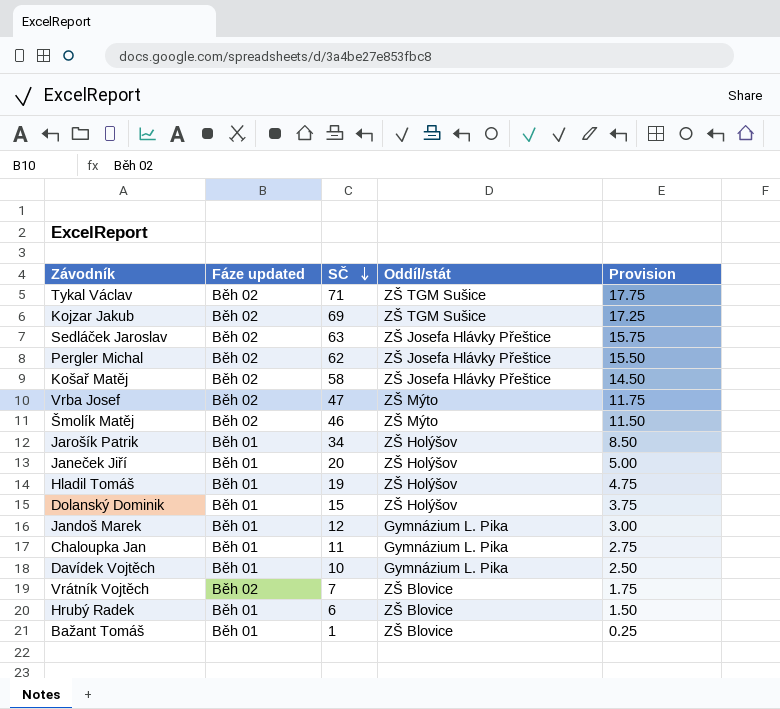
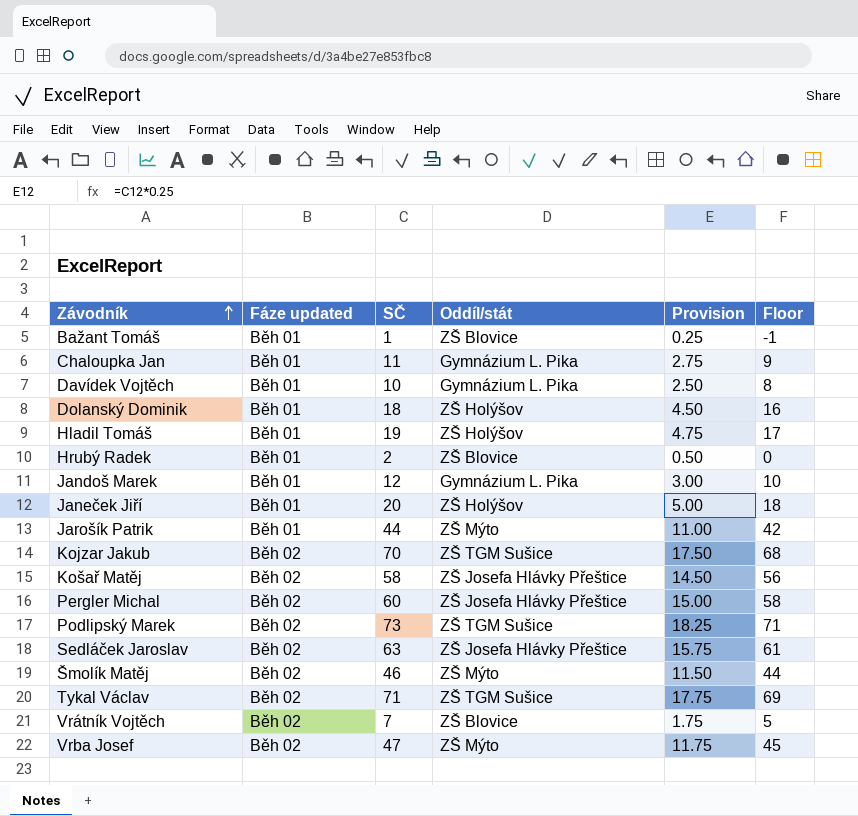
row order: SČ descending -> Závodník ascending
column Floor | formula: none -> [SČ] - 2
Dolanský Dominik | SČ: 15 -> 18
Dolanský Dominik | Provision: 3.75 -> 4.50
Hrubý Radek | SČ: 6 -> 2
Hrubý Radek | Provision: 1.50 -> 0.50
Jarošík Patrik | SČ: 34 -> 44
Jarošík Patrik | Oddíl/stát: ZŠ Holýšov -> ZŠ Mýto
Jarošík Patrik | Provision: 8.50 -> 11.00
Kojzar Jakub | SČ: 69 -> 70
Kojzar Jakub | Provision: 17.25 -> 17.50
Pergler Michal | SČ: 62 -> 60
Pergler Michal | Provision: 15.50 -> 15.00
row Podlipský Marek: none -> Běh 02 | 73 | ZŠ TGM Sušice | 18.25 | 71

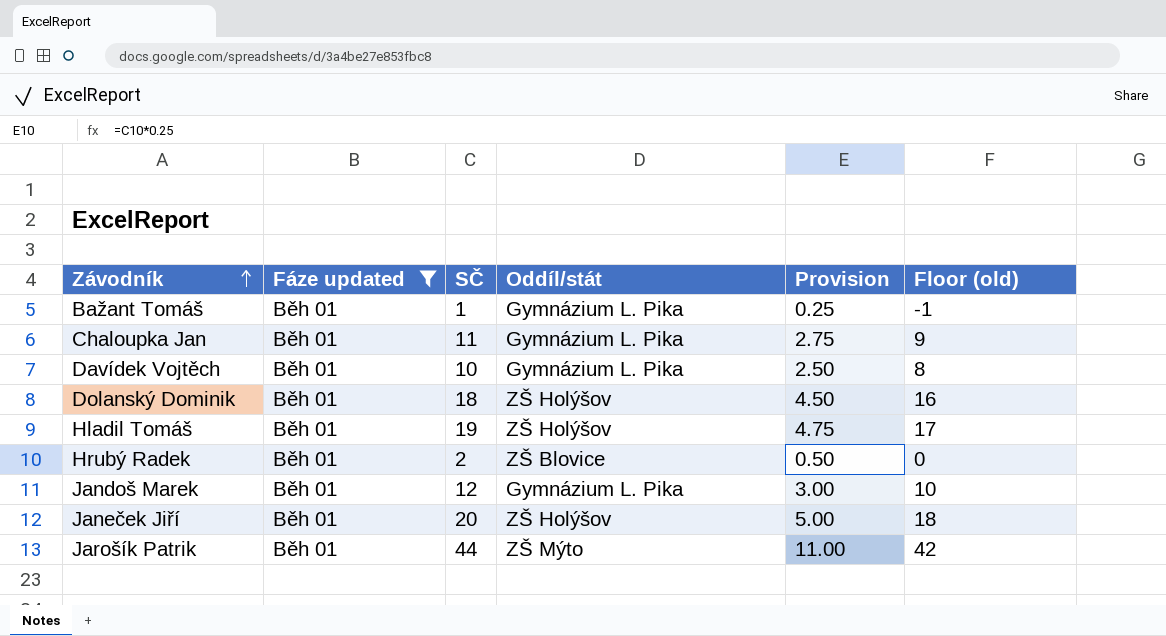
filter: none -> Fáze updated = Běh 01
column name: Floor -> Floor (old)
Bažant Tomáš | Oddíl/stát: ZŠ Blovice -> Gymnázium L. Pika

